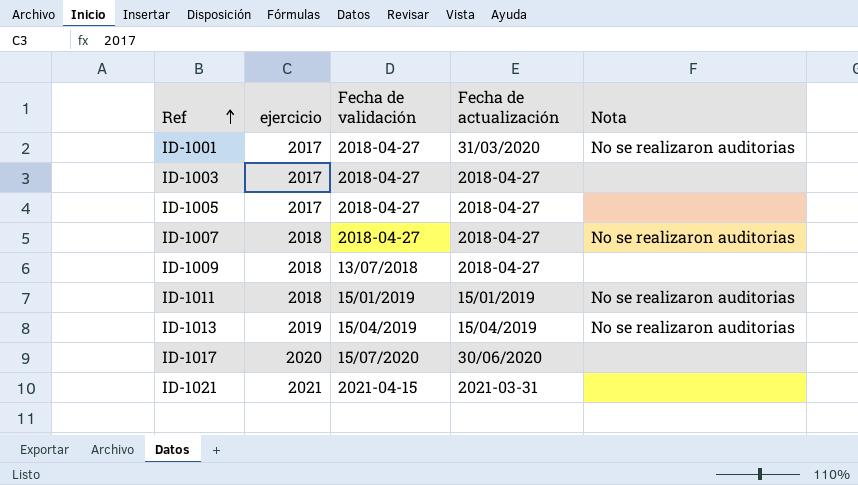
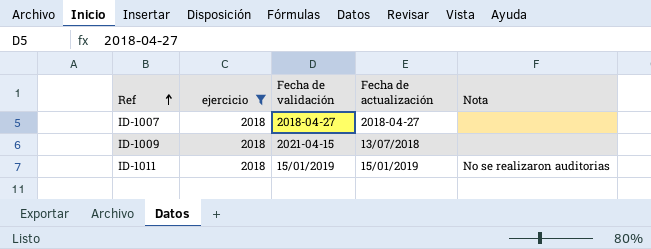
filter: none -> ejercicio = 2018
ID-1007 | Nota: No se realizaron auditorias -> none
ID-1009 | Fecha de validación: 13/07/2018 -> 2021-04-15
ID-1009 | Fecha de actualización: 2018-04-27 -> 13/07/2018

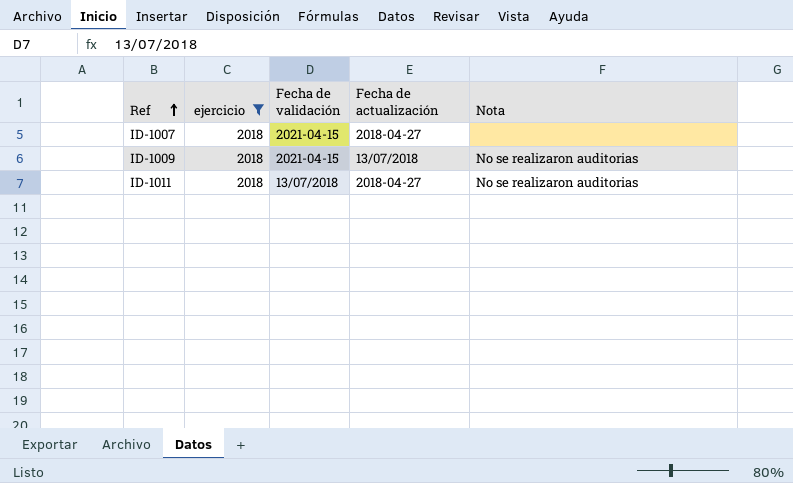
ID-1007 | Fecha de validación: 2018-04-27 -> 2021-04-15
ID-1009 | Nota: none -> No se realizaron auditorias
ID-1011 | Fecha de validación: 15/01/2019 -> 13/07/2018
ID-1011 | Fecha de actualización: 15/01/2019 -> 2018-04-27

